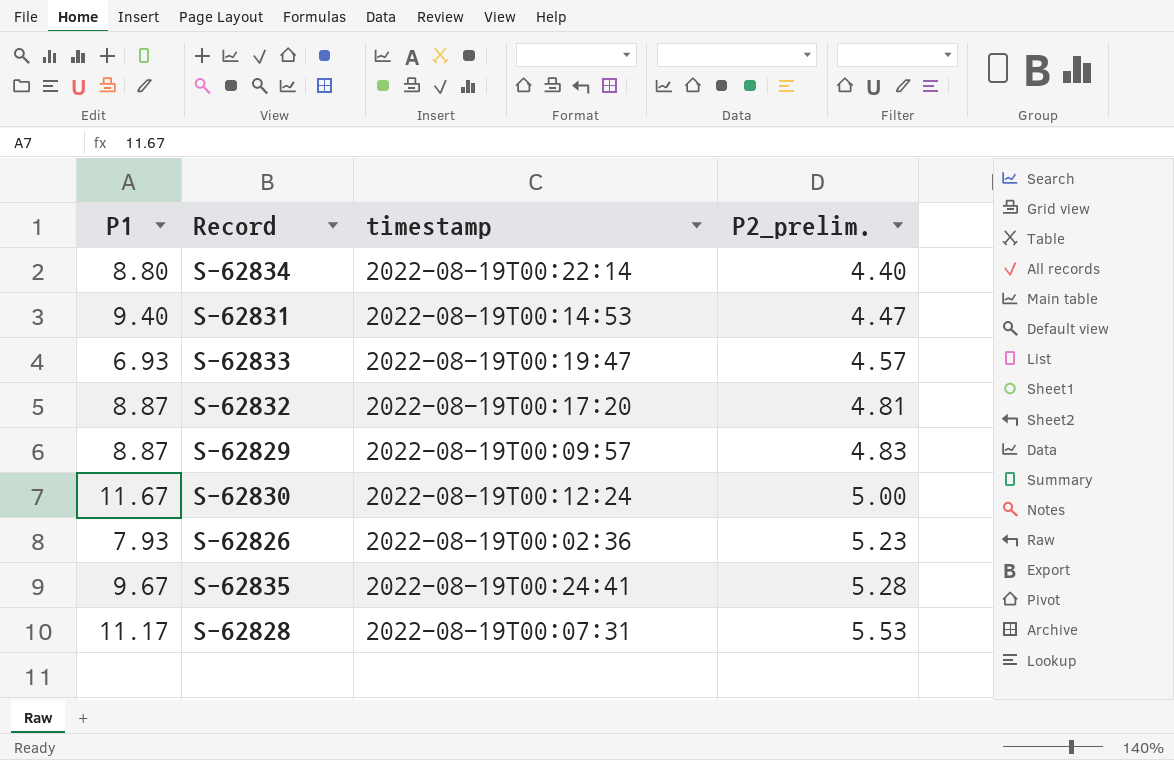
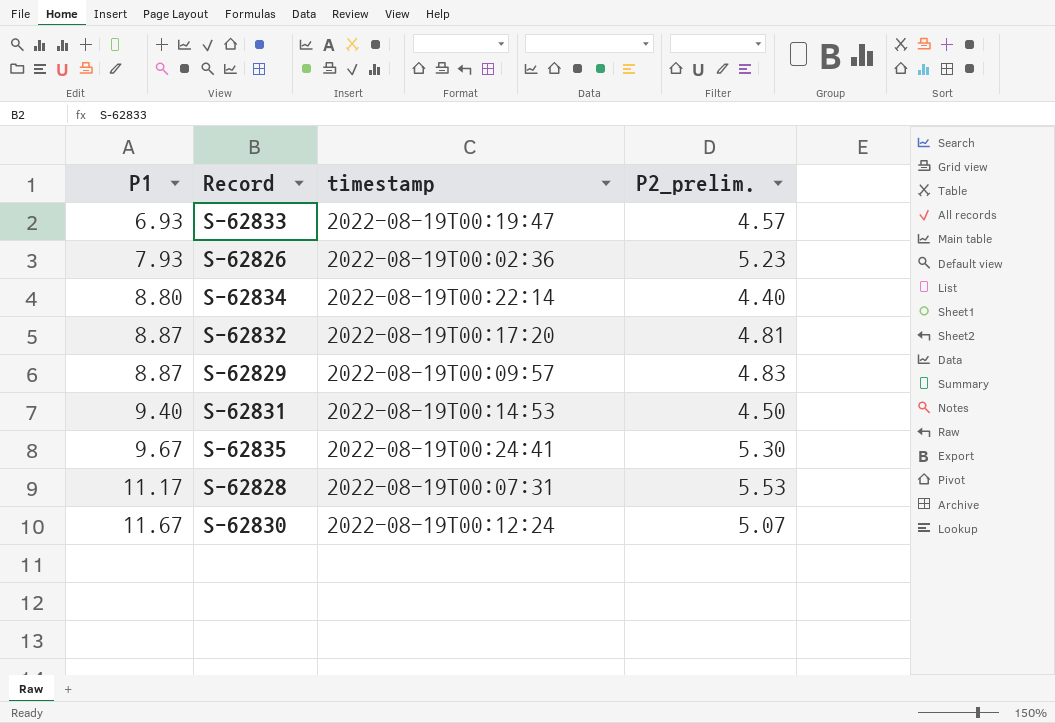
row order: P2_prelim. ascending -> P1 ascending
S-62831 | P2_prelim.: 4.47 -> 4.50
S-62835 | P2_prelim.: 5.28 -> 5.30
S-62830 | P2_prelim.: 5.00 -> 5.07

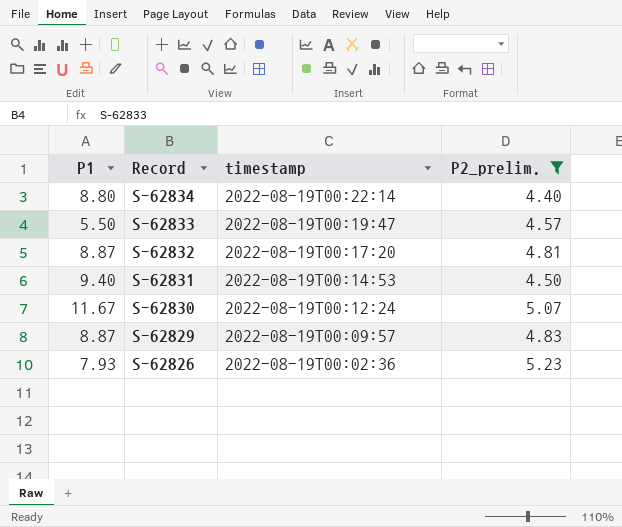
filter: none -> P2_prelim. <= 5.23
row order: P1 ascending -> Record descending
S-62833 | P1: 6.93 -> 5.50

